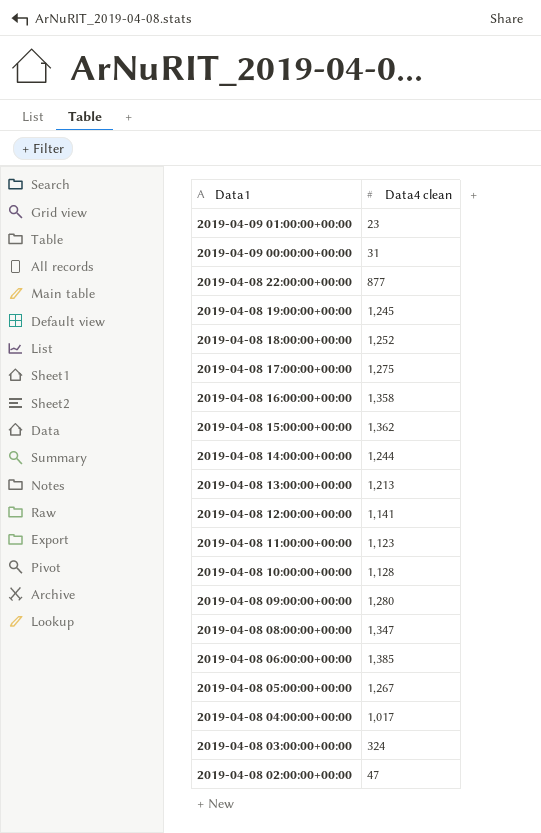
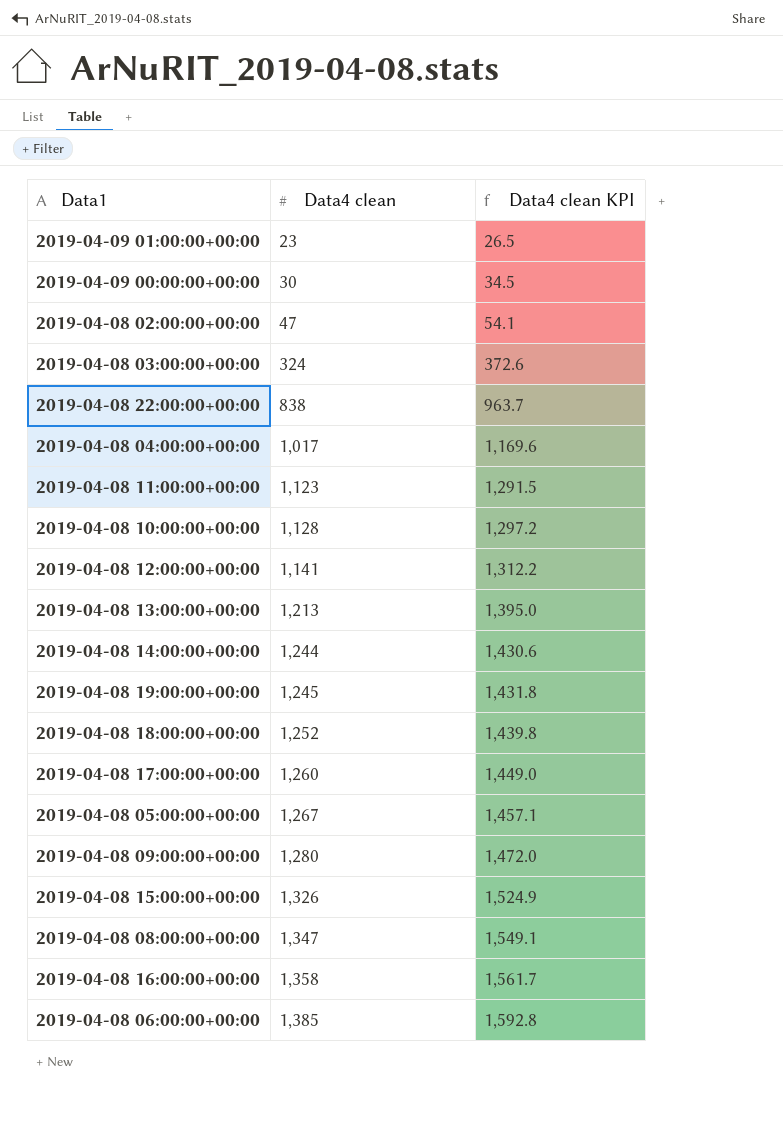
row order: Data1 descending -> Data4 clean ascending
column Data4 clean KPI | formula: none -> [Data4 clean] * 1.15
2019-04-09 00:00:00+00:00 | Data4 clean: 31 -> 30
2019-04-08 22:00:00+00:00 | Data4 clean: 877 -> 838
2019-04-08 17:00:00+00:00 | Data4 clean: 1,275 -> 1,260
2019-04-08 15:00:00+00:00 | Data4 clean: 1,362 -> 1,326

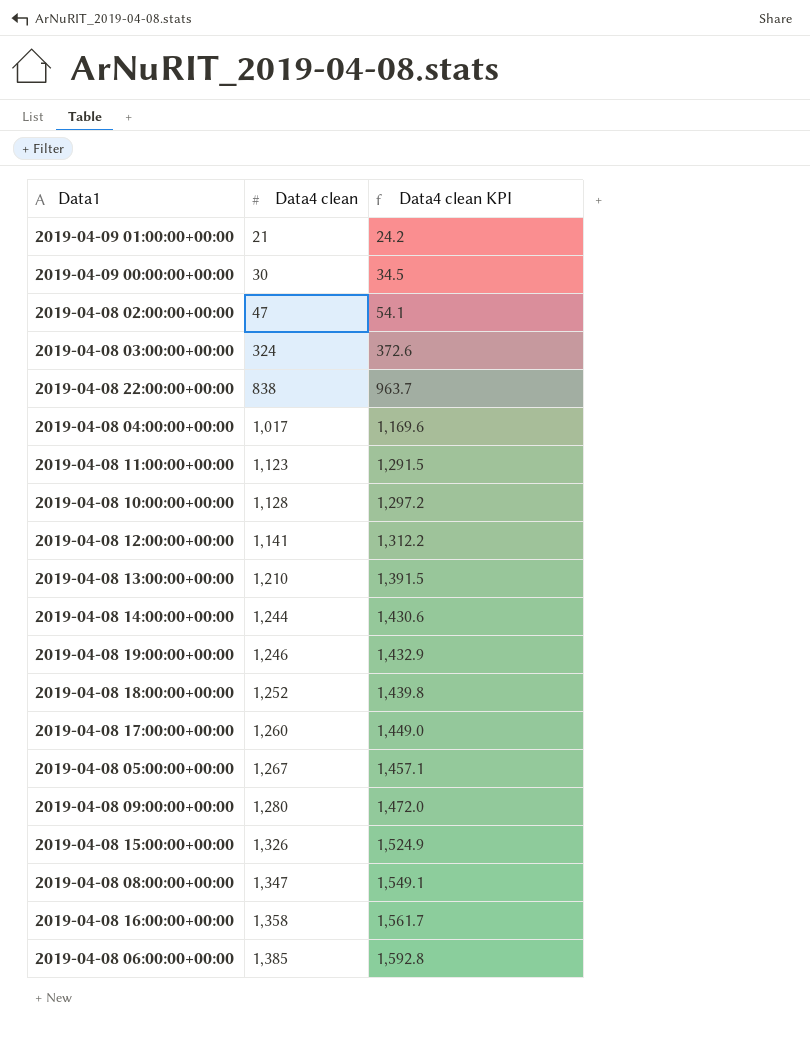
2019-04-09 01:00:00+00:00 | Data4 clean: 23 -> 21
2019-04-09 01:00:00+00:00 | Data4 clean KPI: 26.5 -> 24.2
2019-04-08 13:00:00+00:00 | Data4 clean: 1,213 -> 1,210
2019-04-08 13:00:00+00:00 | Data4 clean KPI: 1,395.0 -> 1,391.5
2019-04-08 19:00:00+00:00 | Data4 clean: 1,245 -> 1,246
2019-04-08 19:00:00+00:00 | Data4 clean KPI: 1,431.8 -> 1,432.9

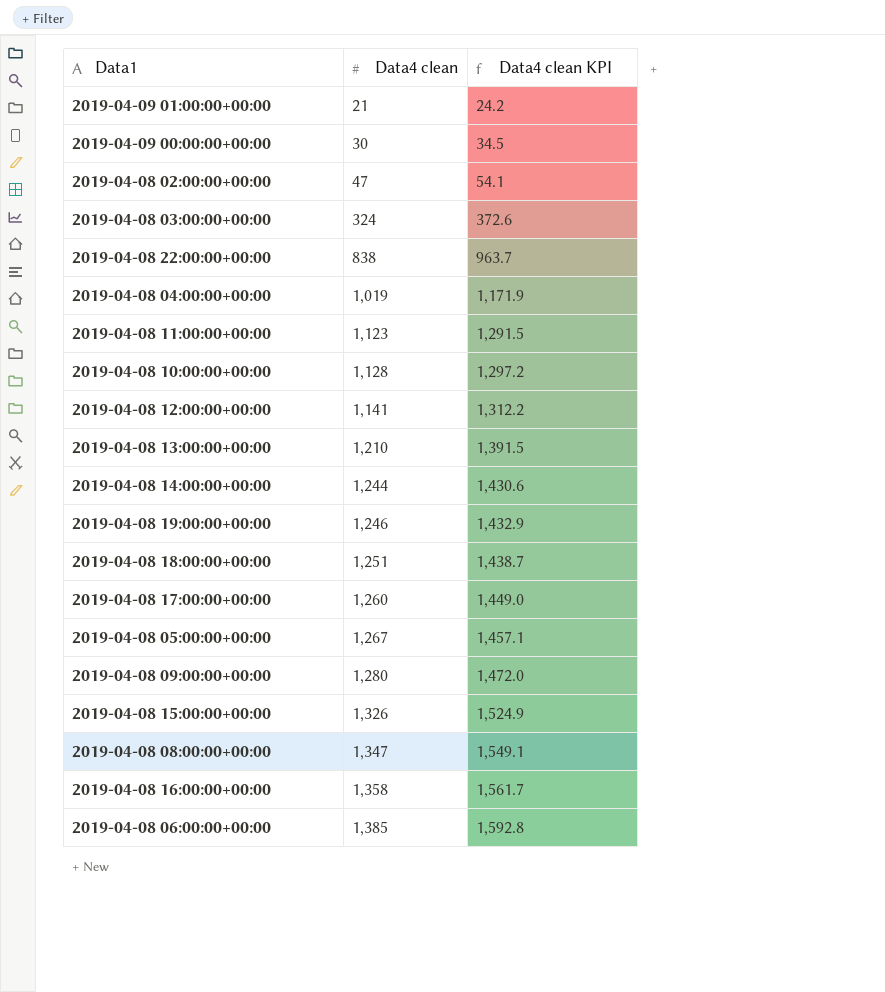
2019-04-08 04:00:00+00:00 | Data4 clean: 1,017 -> 1,019
2019-04-08 04:00:00+00:00 | Data4 clean KPI: 1,169.6 -> 1,171.9
2019-04-08 18:00:00+00:00 | Data4 clean: 1,252 -> 1,251
2019-04-08 18:00:00+00:00 | Data4 clean KPI: 1,439.8 -> 1,438.7

